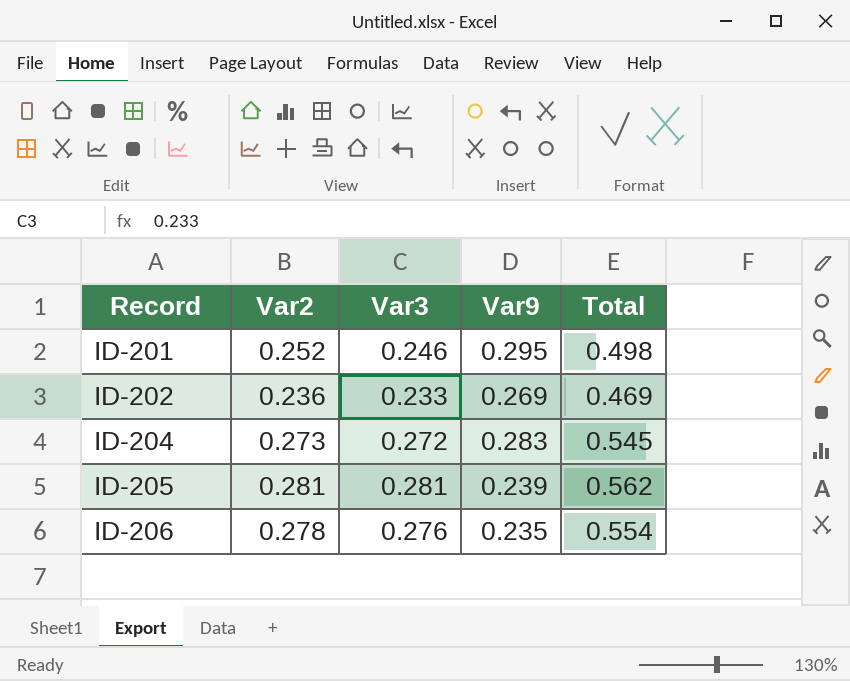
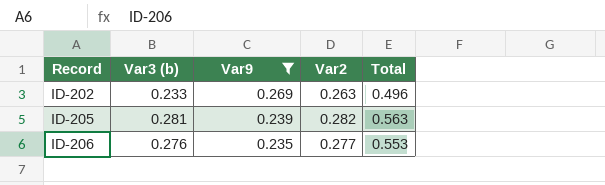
filter: none -> Var9 <= 0.269
column name: Var3 -> Var3 (b)
column Var2 | position: 2 -> 4
ID-202 | Var2: 0.236 -> 0.263
ID-202 | Total: 0.469 -> 0.496
ID-205 | Var2: 0.281 -> 0.282
ID-205 | Total: 0.562 -> 0.563
ID-206 | Var2: 0.278 -> 0.277
ID-206 | Total: 0.554 -> 0.553

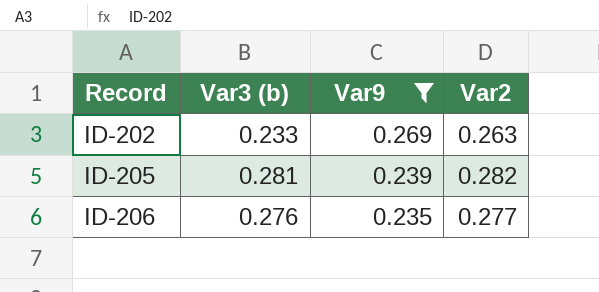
column Total | formula: [Var3 (b)] + [Var2] -> none

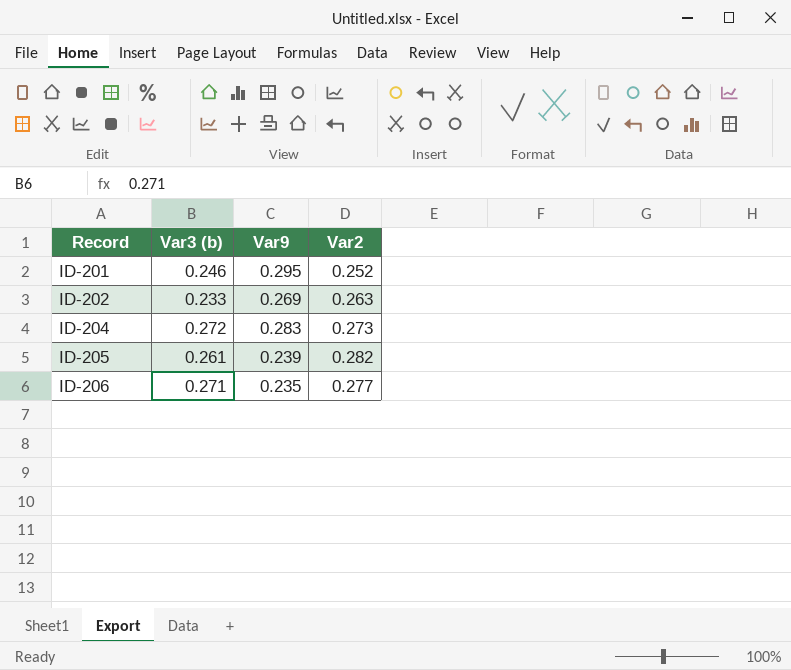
filter: Var9 <= 0.269 -> none
ID-205 | Var3 (b): 0.281 -> 0.261
ID-206 | Var3 (b): 0.276 -> 0.271

